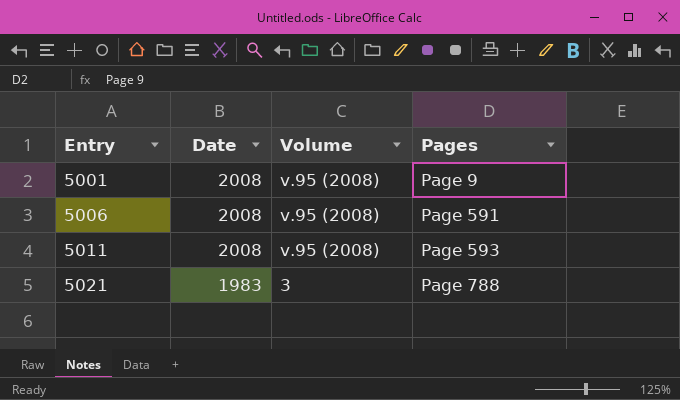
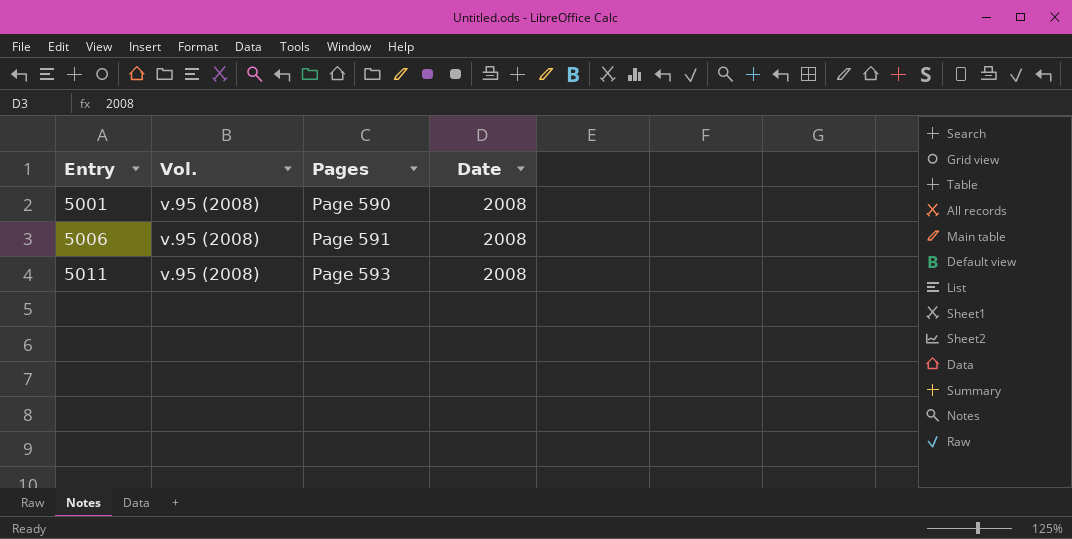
column name: Volume -> Vol.
column Date | position: 2 -> 4
row 5021: 1983 | 3 | Page 788 -> none
5001 | Pages: Page 9 -> Page 590

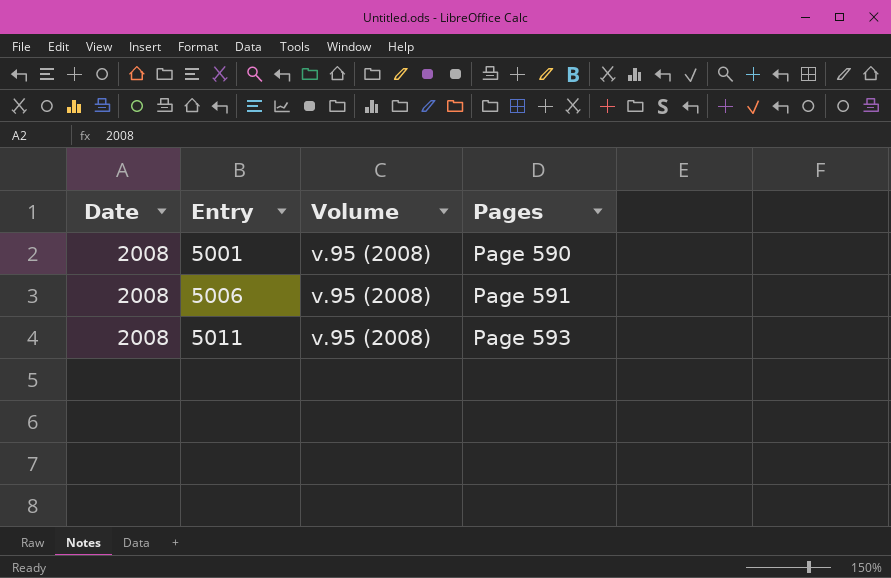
column Date | position: 4 -> 1
column name: Vol. -> Volume

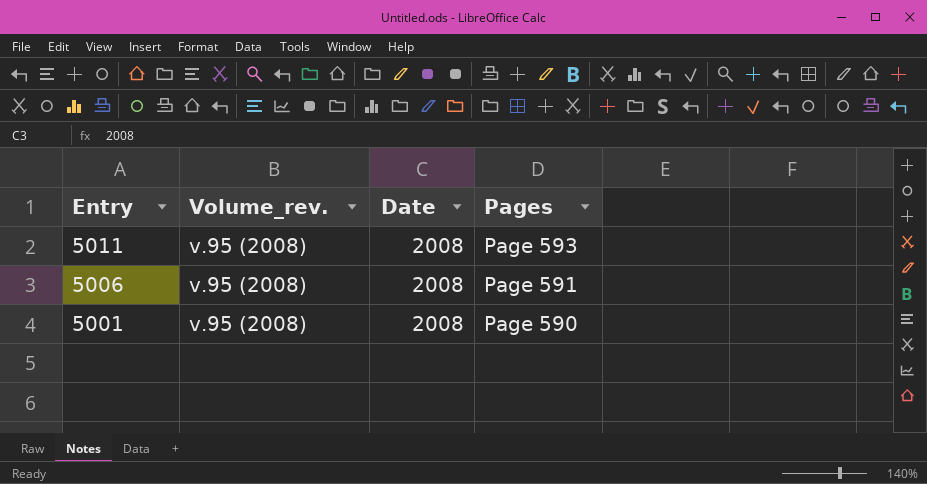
row order: Entry ascending -> Entry descending
column name: Volume -> Volume_rev.
column Date | position: 1 -> 3

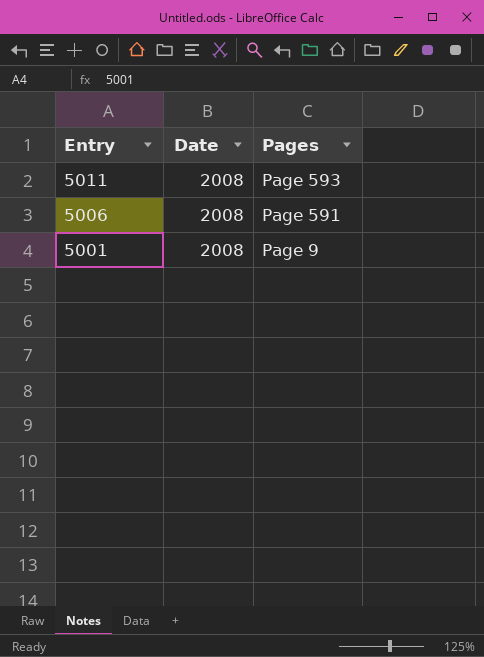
column Volume_rev. | position: 2 -> none
5001 | Pages: Page 590 -> Page 9

